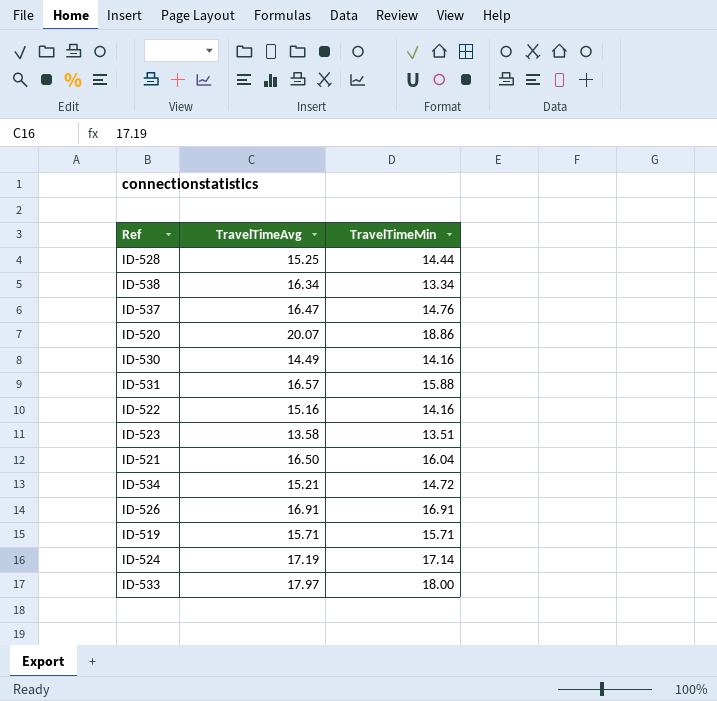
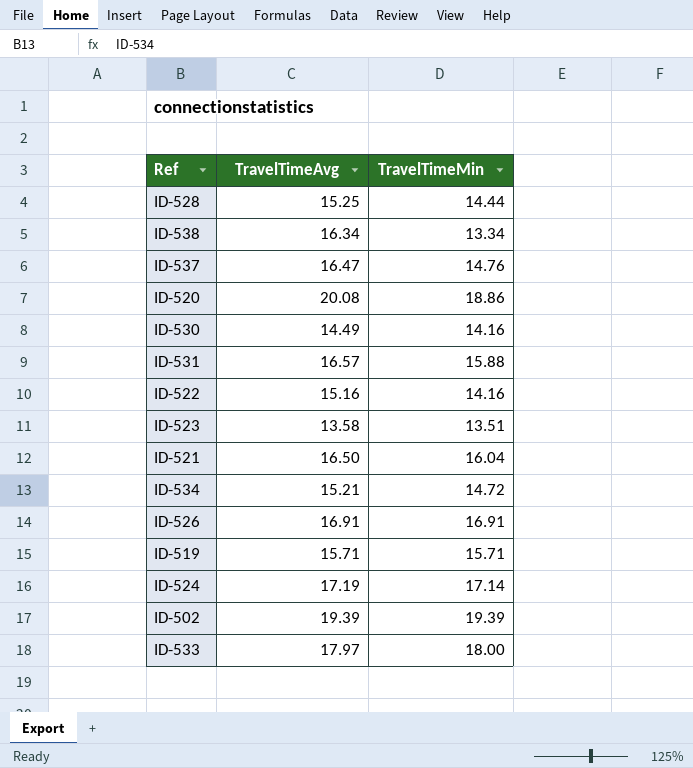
ID-520 | TravelTimeAvg: 20.07 -> 20.08
row ID-502: none -> 19.39 | 19.39

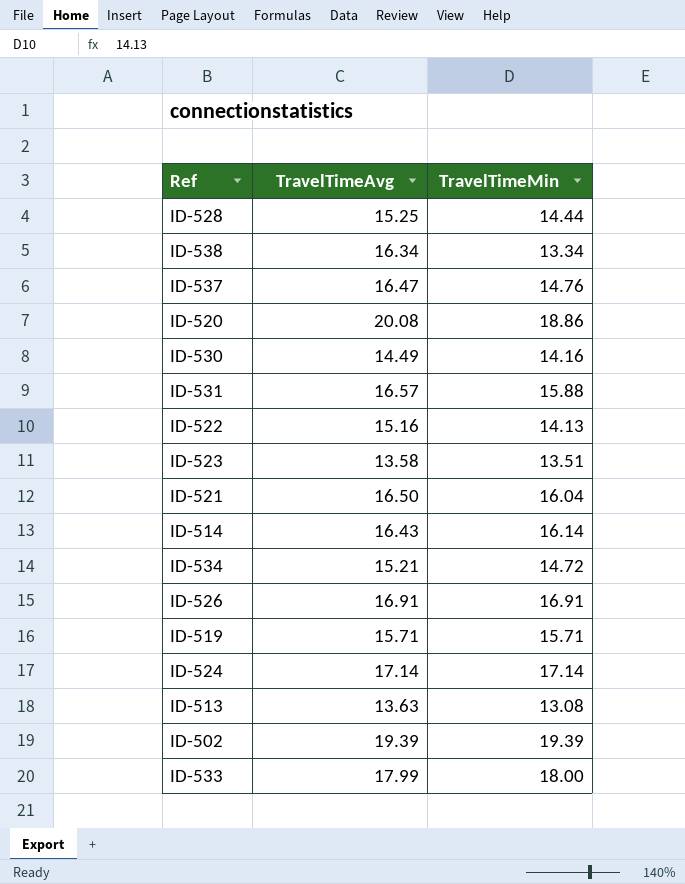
ID-522 | TravelTimeMin: 14.16 -> 14.13
row ID-514: none -> 16.43 | 16.14
ID-524 | TravelTimeAvg: 17.19 -> 17.14
row ID-513: none -> 13.63 | 13.08
ID-533 | TravelTimeAvg: 17.97 -> 17.99

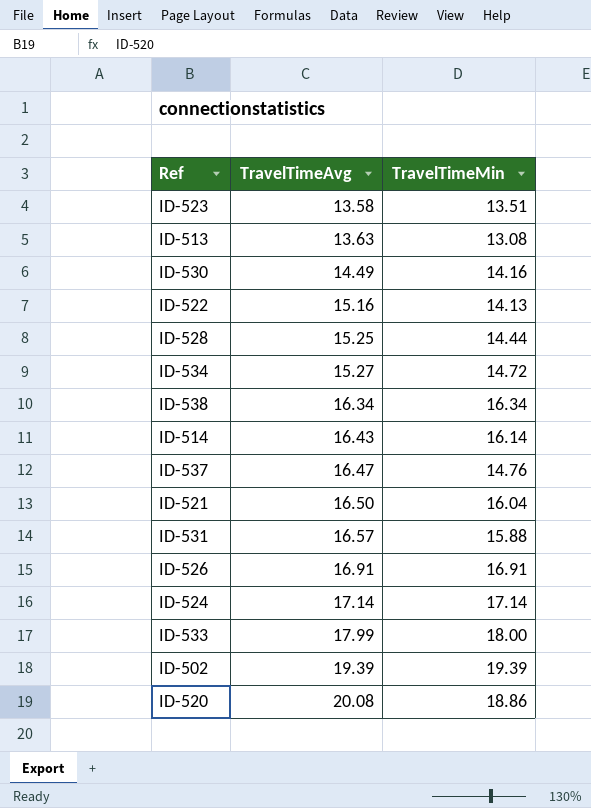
row order: none -> TravelTimeAvg ascending
row ID-519: 15.71 | 15.71 -> none
ID-534 | TravelTimeAvg: 15.21 -> 15.27
ID-538 | TravelTimeMin: 13.34 -> 16.34

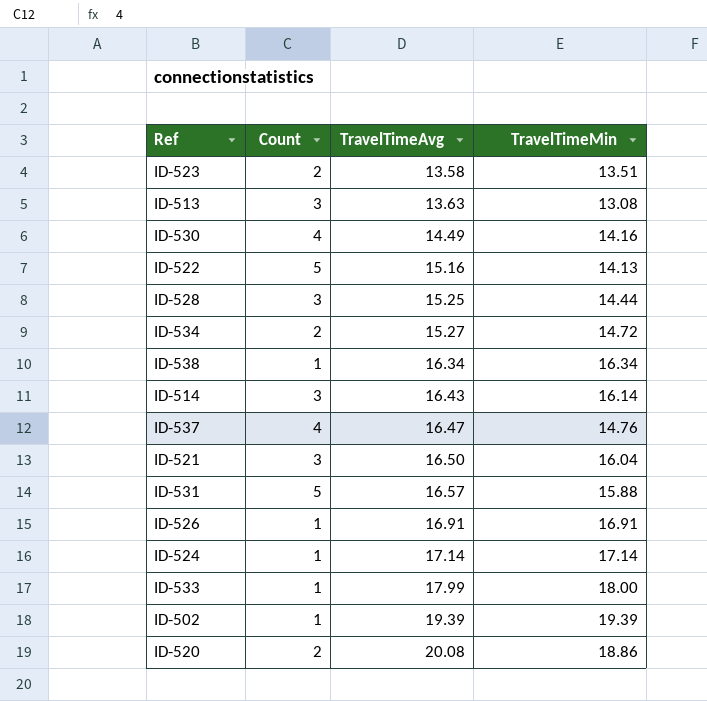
column Count | position: none -> 2

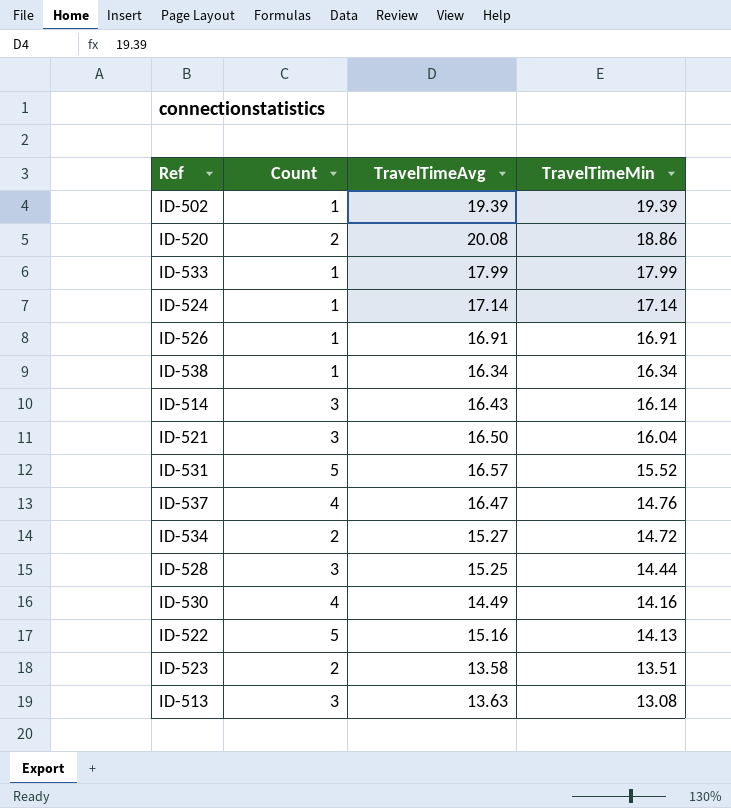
row order: TravelTimeAvg ascending -> TravelTimeMin descending
ID-533 | TravelTimeMin: 18.00 -> 17.99
ID-531 | TravelTimeMin: 15.88 -> 15.52

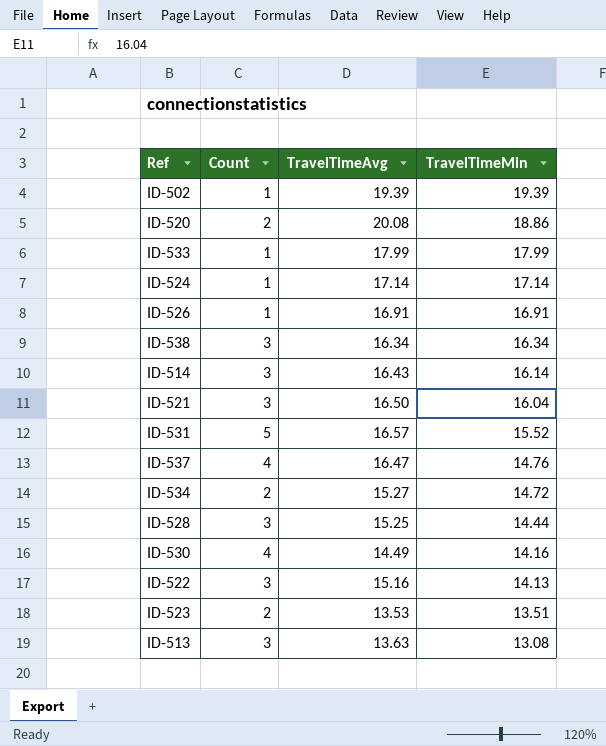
ID-538 | Count: 1 -> 3
ID-522 | Count: 5 -> 3
ID-523 | TravelTimeAvg: 13.58 -> 13.53

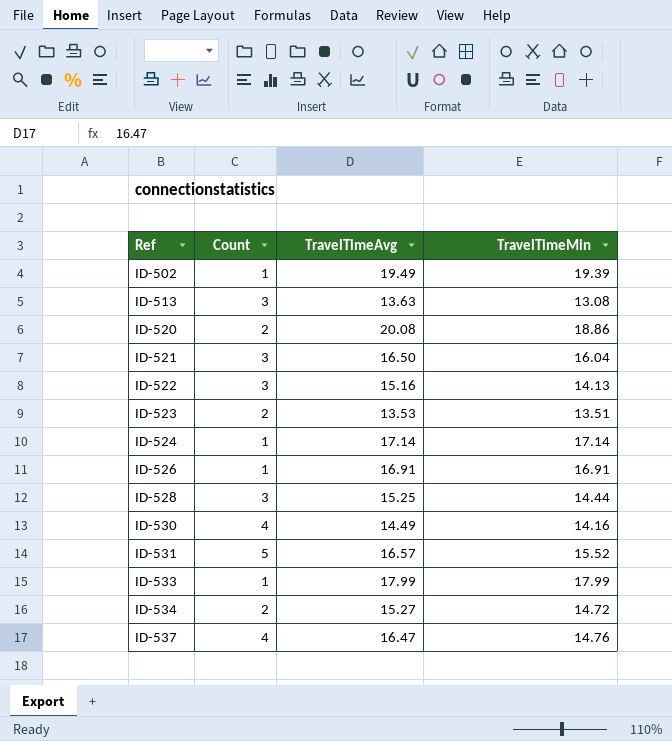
row order: TravelTimeMin descending -> Ref ascending
row ID-538: 3 | 16.34 | 16.34 -> none
row ID-514: 3 | 16.43 | 16.14 -> none
ID-502 | TravelTimeAvg: 19.39 -> 19.49

